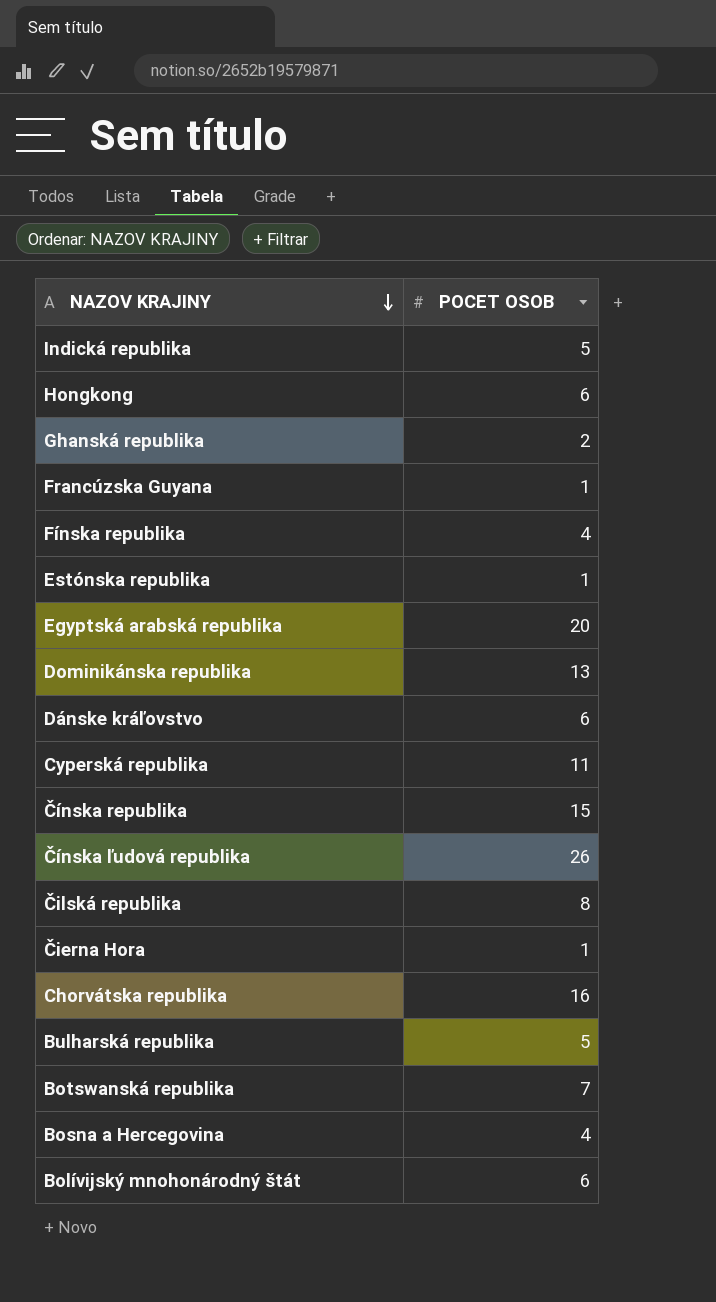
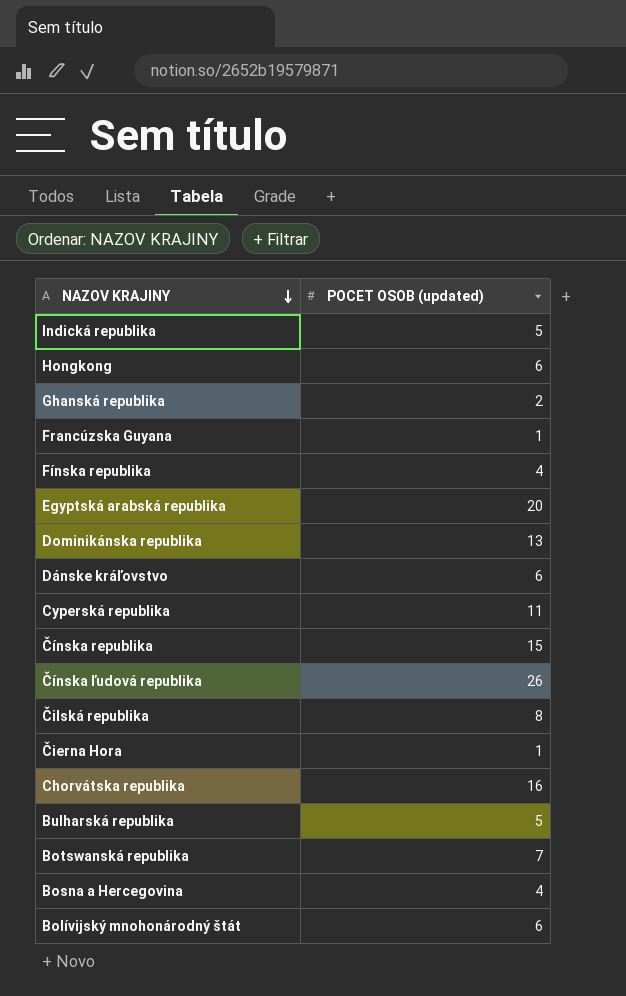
column name: POCET OSOB -> POCET OSOB (updated)
row Estónska republika: 1 -> none

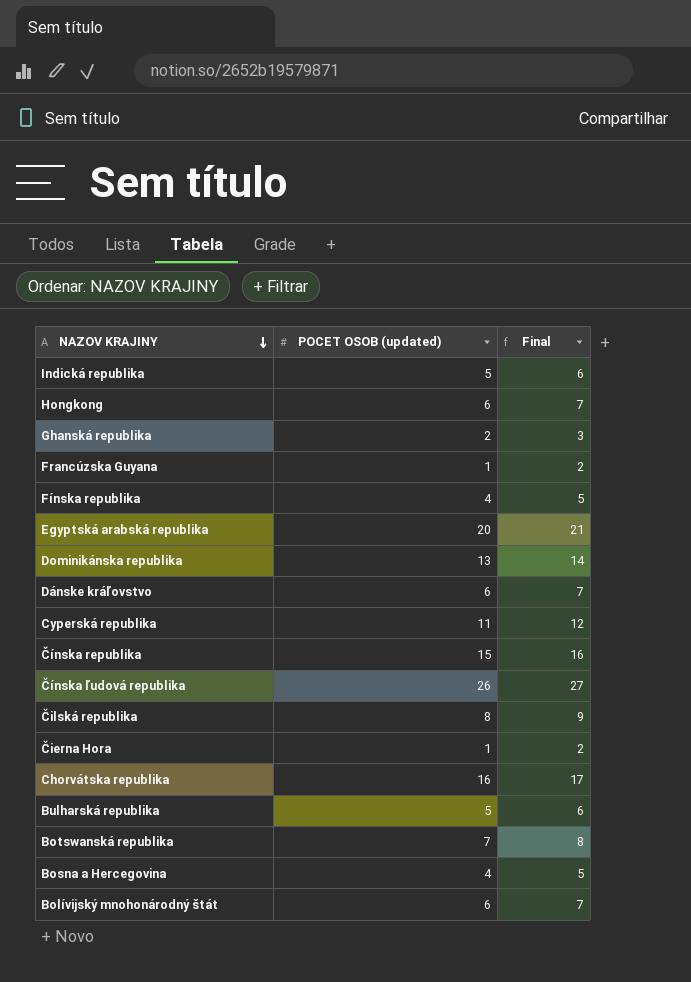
column Final | formula: none -> [POCET OSOB (updated)] + 1

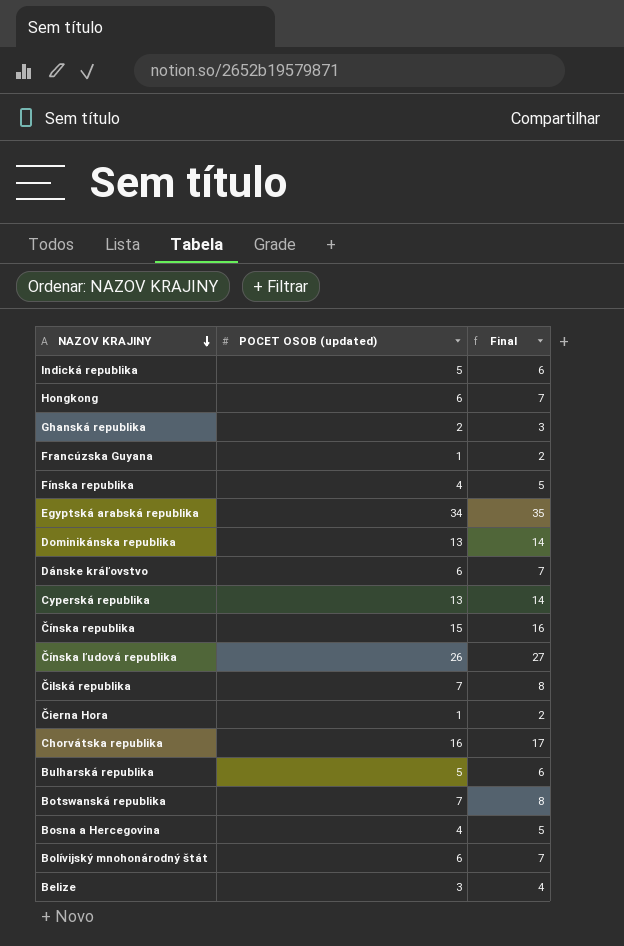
Egyptská arabská republika | POCET OSOB (updated): 20 -> 34
Egyptská arabská republika | Final: 21 -> 35
Cyperská republika | POCET OSOB (updated): 11 -> 13
Cyperská republika | Final: 12 -> 14
Čilská republika | POCET OSOB (updated): 8 -> 7
Čilská republika | Final: 9 -> 8
row Belize: none -> 3 | 4

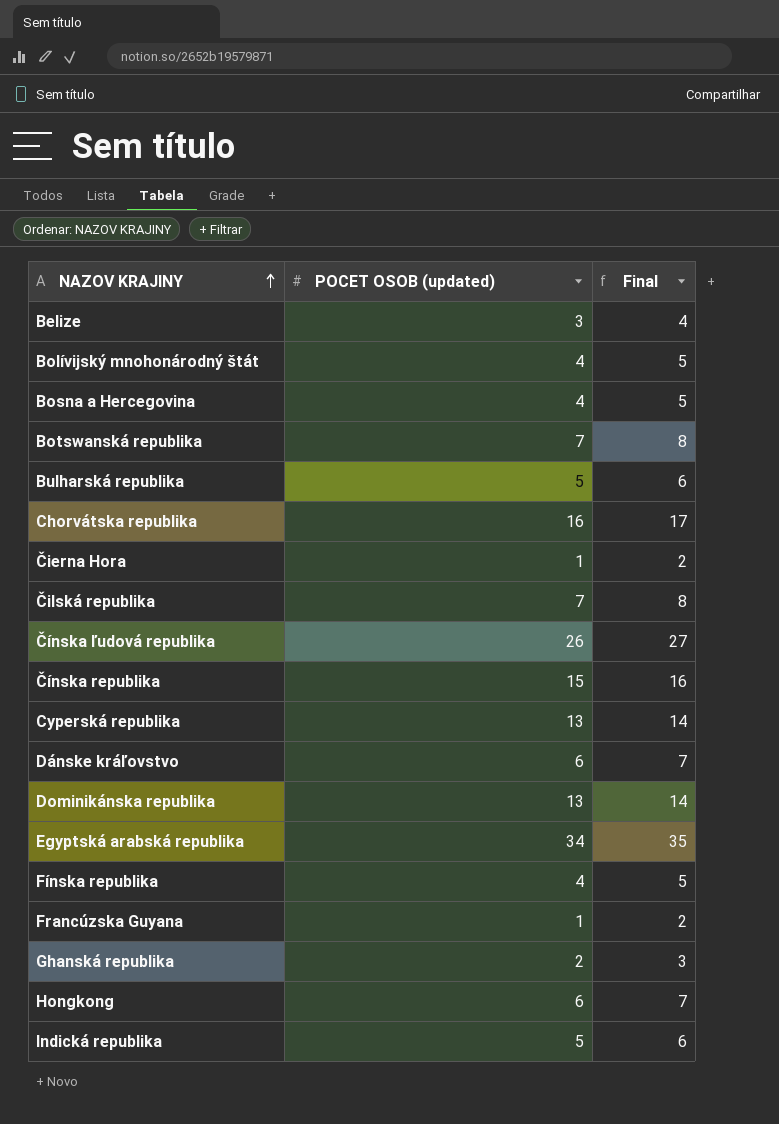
row order: NAZOV KRAJINY descending -> NAZOV KRAJINY ascending
Bolívijský mnohonárodný štát | POCET OSOB (updated): 6 -> 4
Bolívijský mnohonárodný štát | Final: 7 -> 5

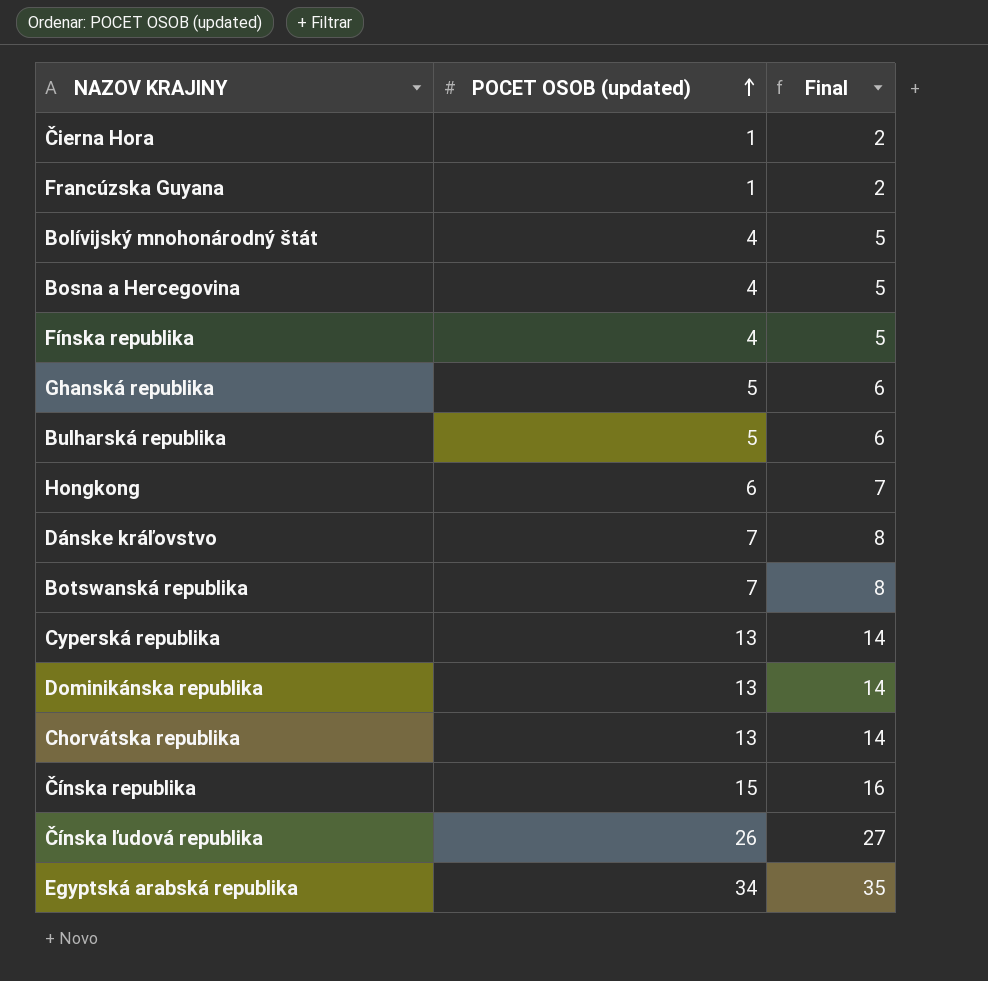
row order: NAZOV KRAJINY ascending -> POCET OSOB (updated) ascending
row Belize: 3 | 4 -> none
row Čilská republika: 7 | 8 -> none
row Indická republika: 5 | 6 -> none
Ghanská republika | POCET OSOB (updated): 2 -> 5
Ghanská republika | Final: 3 -> 6
Dánske kráľovstvo | POCET OSOB (updated): 6 -> 7
Dánske kráľovstvo | Final: 7 -> 8
Chorvátska republika | POCET OSOB (updated): 16 -> 13
Chorvátska republika | Final: 17 -> 14

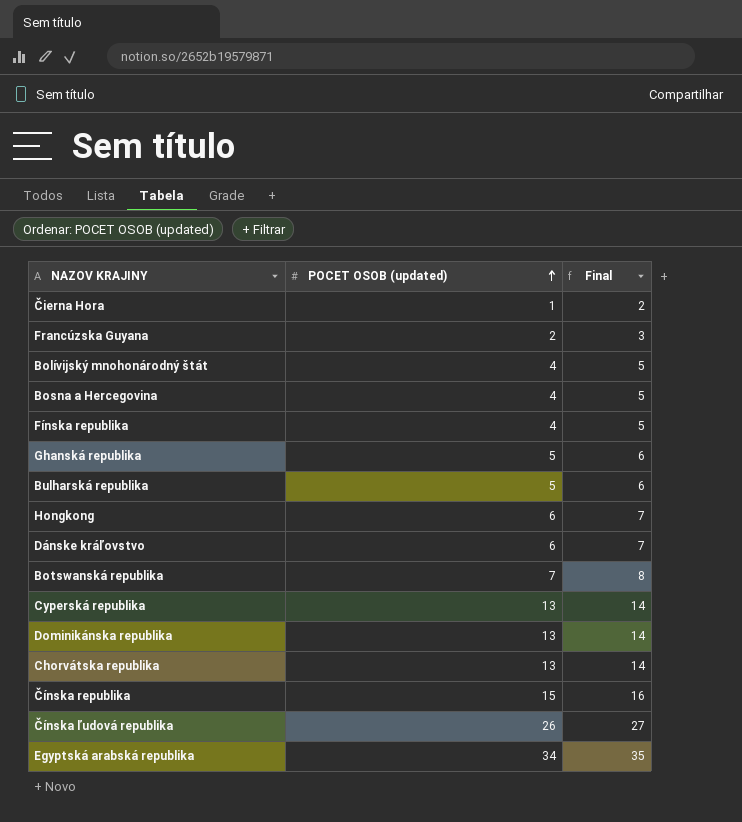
Francúzska Guyana | POCET OSOB (updated): 1 -> 2
Francúzska Guyana | Final: 2 -> 3
Dánske kráľovstvo | POCET OSOB (updated): 7 -> 6
Dánske kráľovstvo | Final: 8 -> 7

